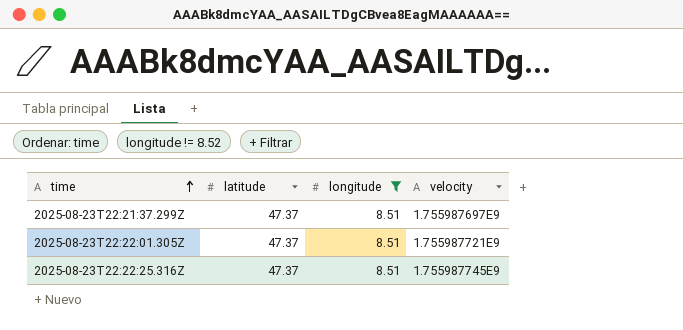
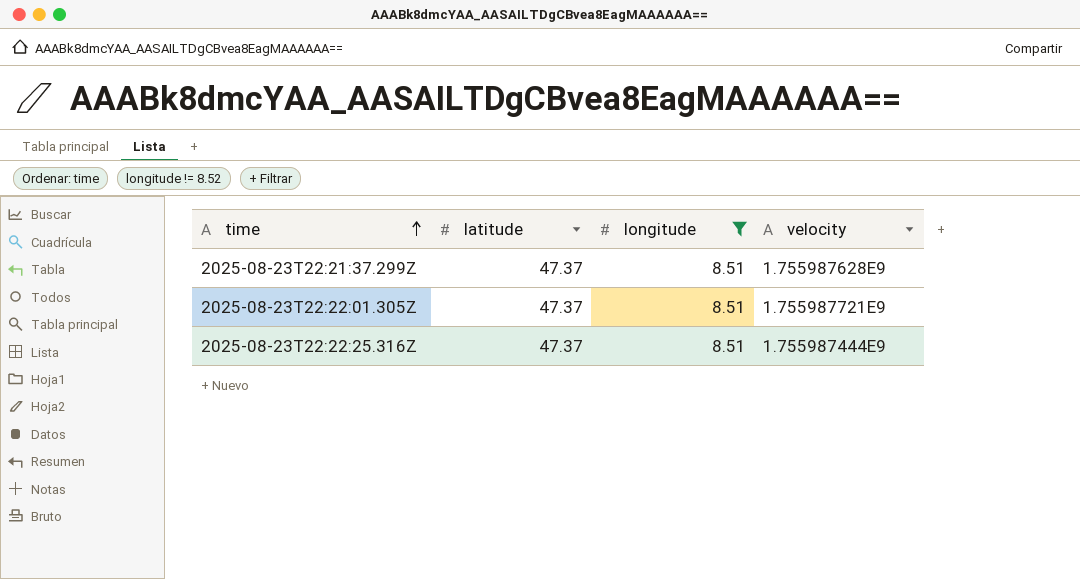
2025-08-23T22:21:37.299Z | velocity: 1.755987697E9 -> 1.755987628E9
2025-08-23T22:22:25.316Z | velocity: 1.755987745E9 -> 1.755987444E9

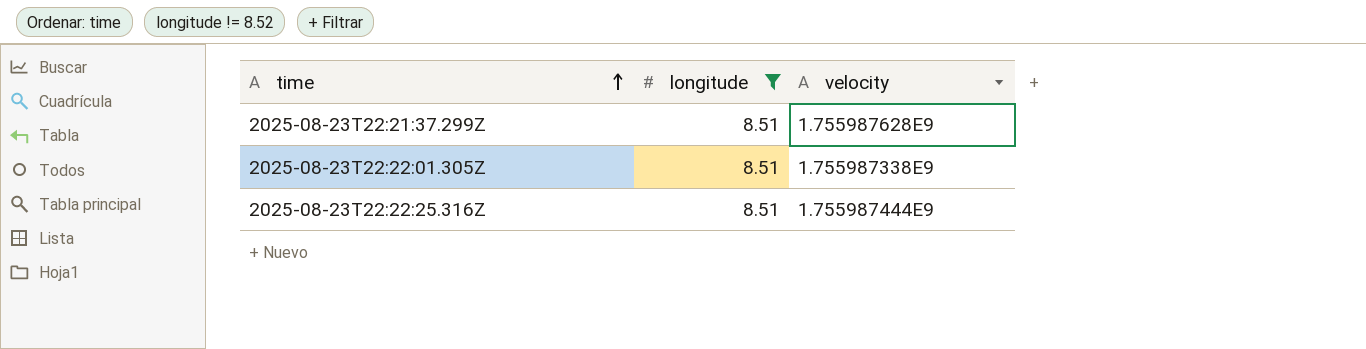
column latitude | position: 2 -> none
2025-08-23T22:22:01.305Z | velocity: 1.755987721E9 -> 1.755987338E9

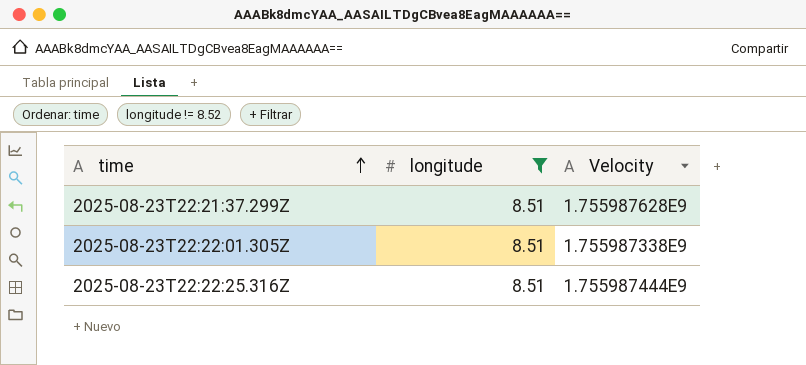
column name: velocity -> Velocity

